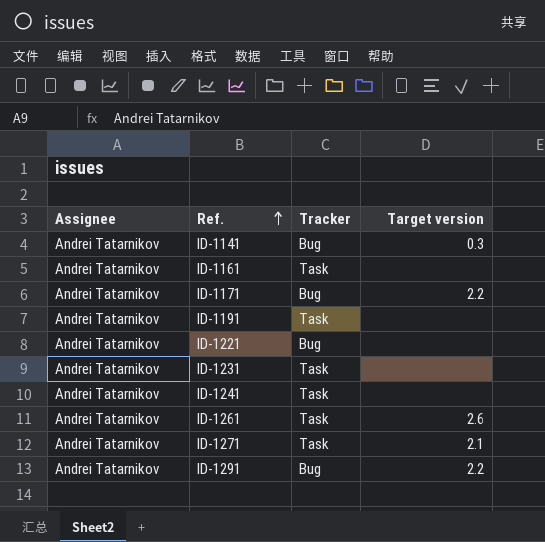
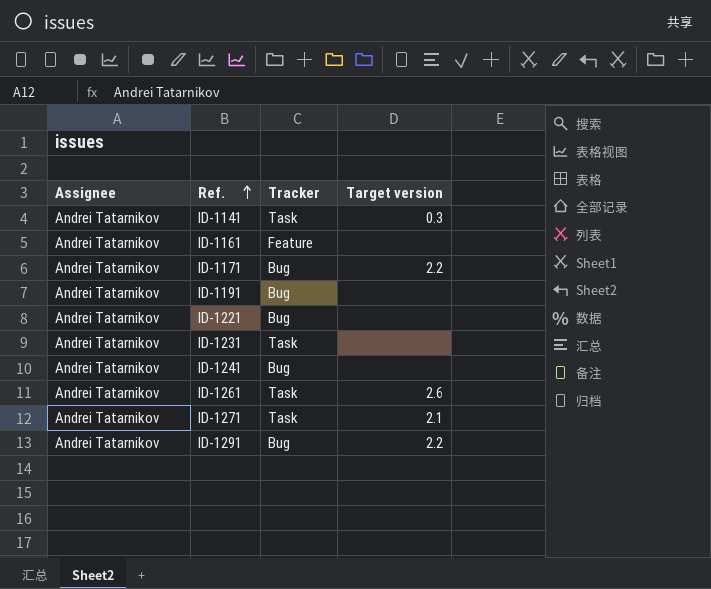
ID-1141 | Tracker: Bug -> Task
ID-1161 | Tracker: Task -> Feature
ID-1191 | Tracker: Task -> Bug
ID-1241 | Tracker: Task -> Bug

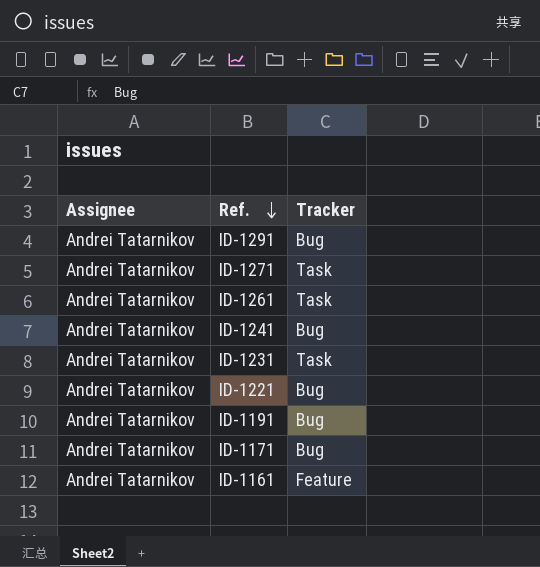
row order: Ref. ascending -> Ref. descending
column Target version | position: 4 -> none
row ID-1141: Andrei Tatarnikov | Task | 0.3 -> none

